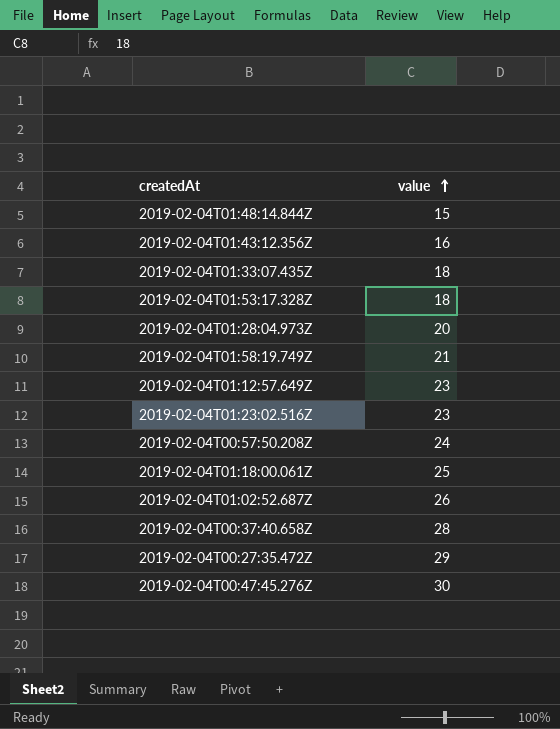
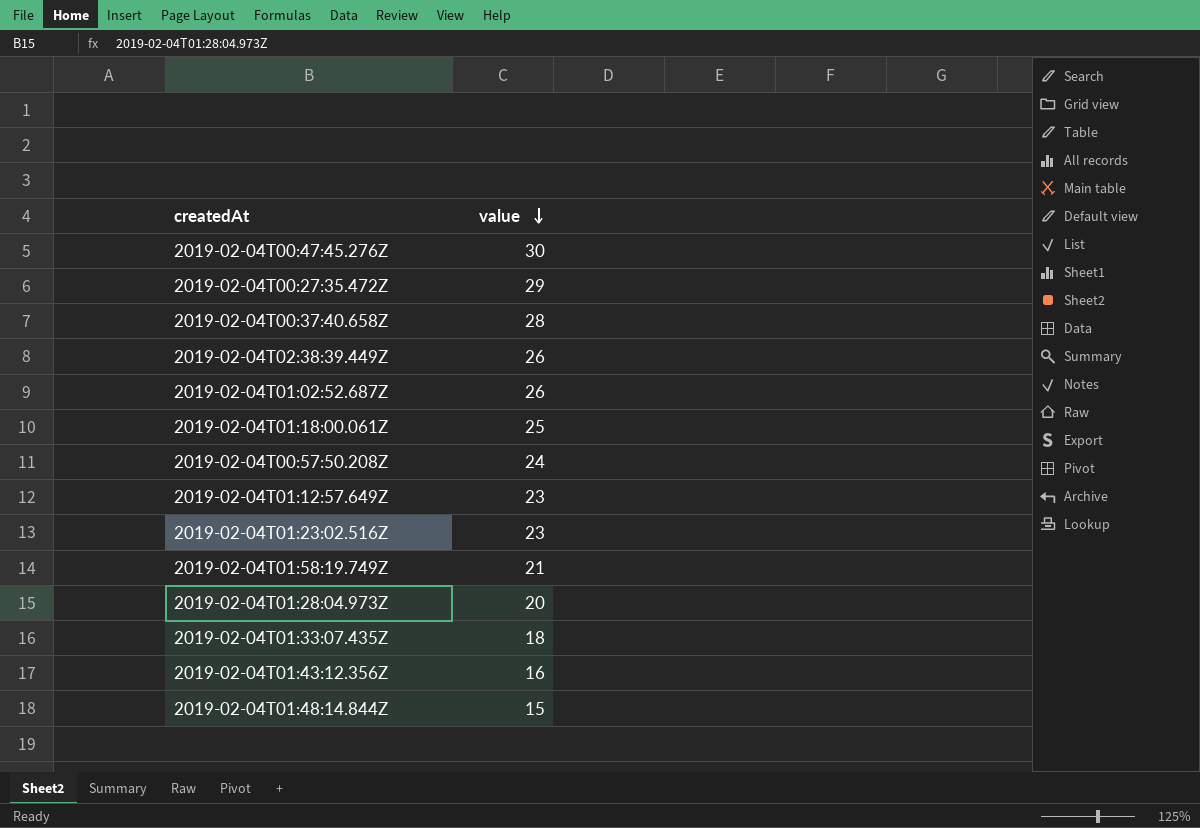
row order: value ascending -> value descending
row 2019-02-04T01:53:17.328Z: 18 -> none
row 2019-02-04T02:38:39.449Z: none -> 26

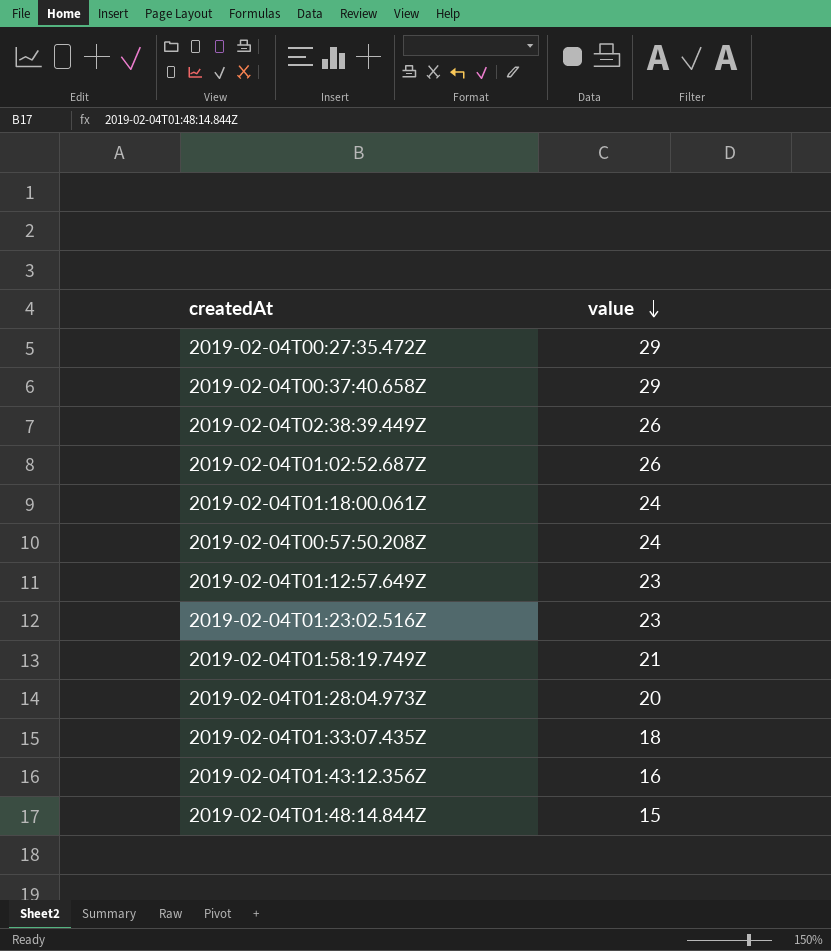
row 2019-02-04T00:47:45.276Z: 30 -> none
2019-02-04T00:37:40.658Z | value: 28 -> 29
2019-02-04T01:18:00.061Z | value: 25 -> 24

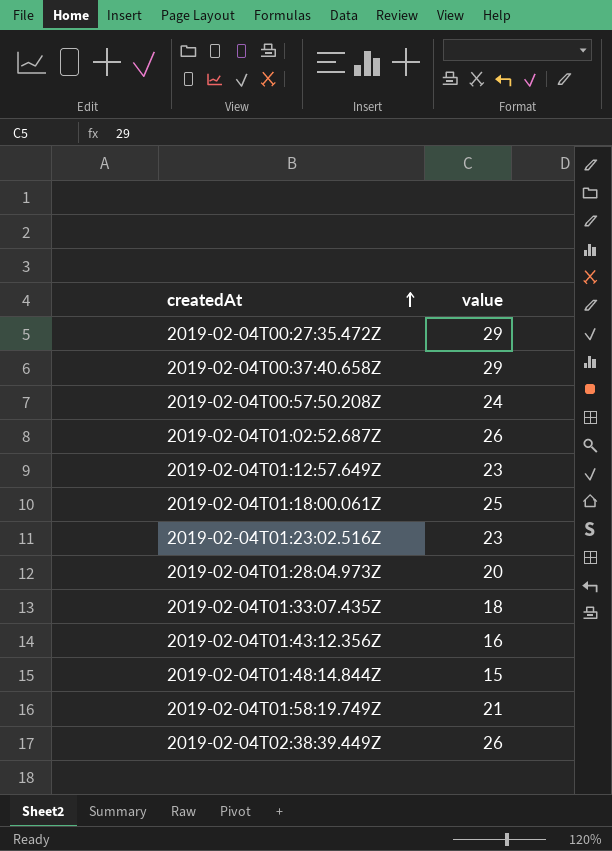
row order: value descending -> createdAt ascending
2019-02-04T01:18:00.061Z | value: 24 -> 25

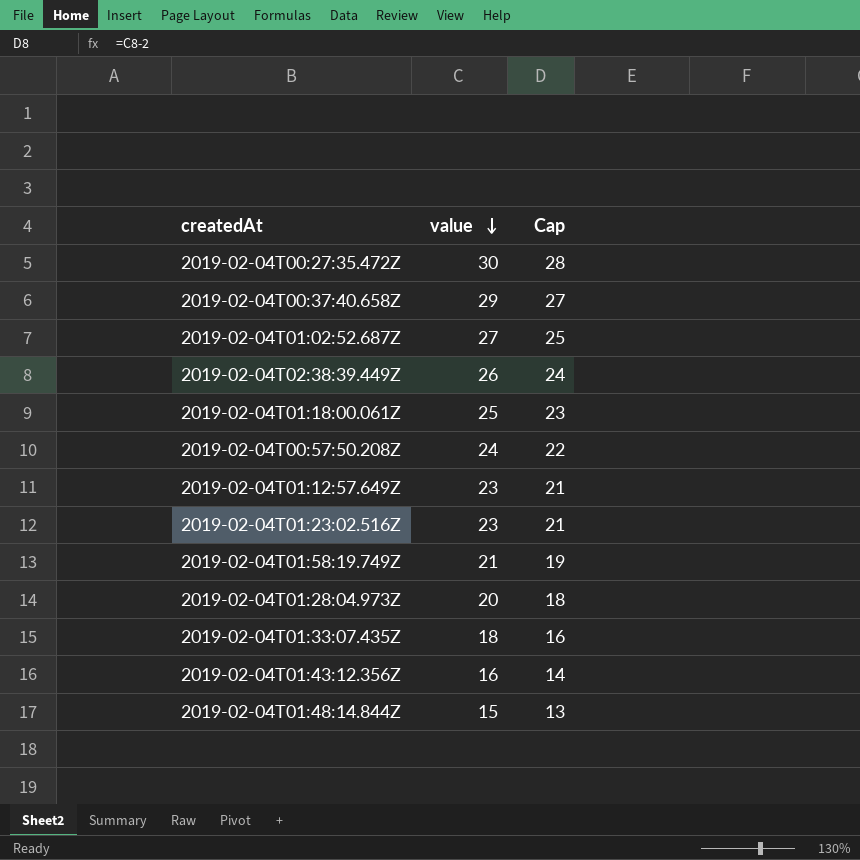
row order: createdAt ascending -> value descending
column Cap | formula: none -> [value] - 2
2019-02-04T00:27:35.472Z | value: 29 -> 30
2019-02-04T01:02:52.687Z | value: 26 -> 27

